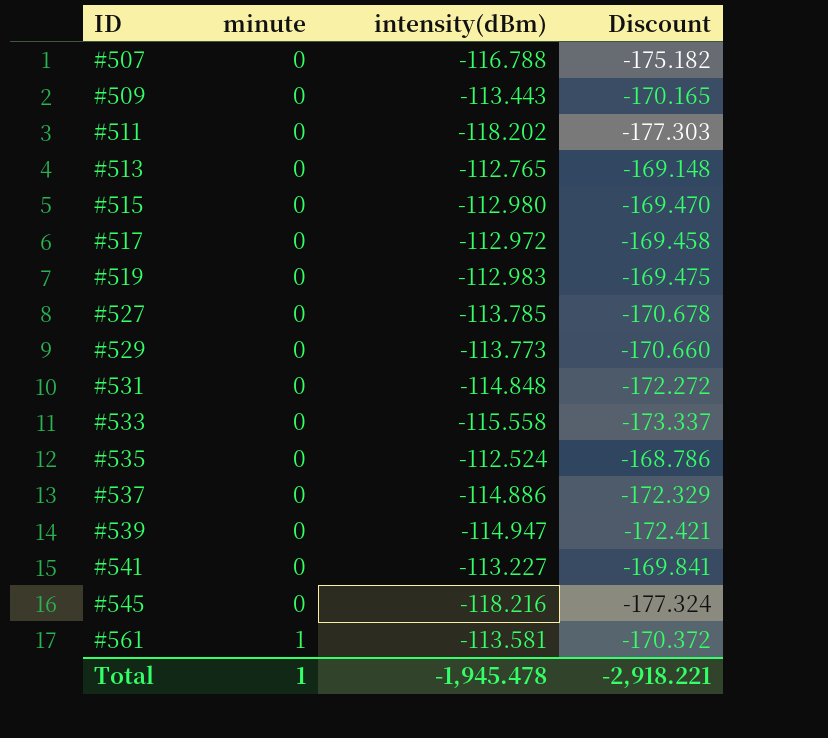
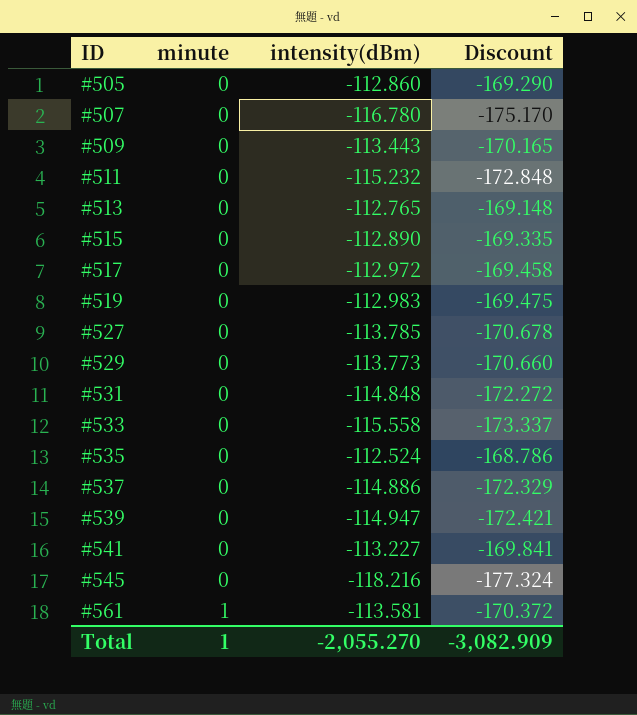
row #505: none -> 0 | -112.860 | -169.290
#507 | intensity(dBm): -116.788 -> -116.780
#507 | Discount: -175.182 -> -175.170
#511 | intensity(dBm): -118.202 -> -115.232
#511 | Discount: -177.303 -> -172.848
#515 | intensity(dBm): -112.980 -> -112.890
#515 | Discount: -169.470 -> -169.335
Total | intensity(dBm): -1,945.478 -> -2,055.270
Total | Discount: -2,918.221 -> -3,082.909

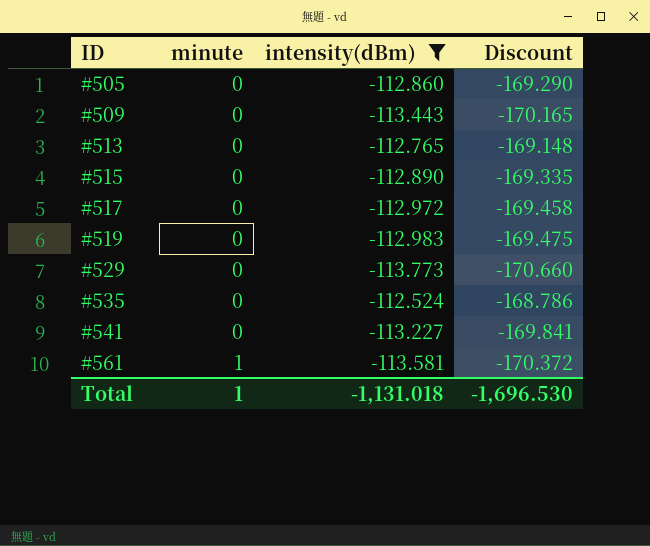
filter: none -> intensity(dBm) >= -113.773
Total | intensity(dBm): -2,055.270 -> -1,131.018
Total | Discount: -3,082.909 -> -1,696.530

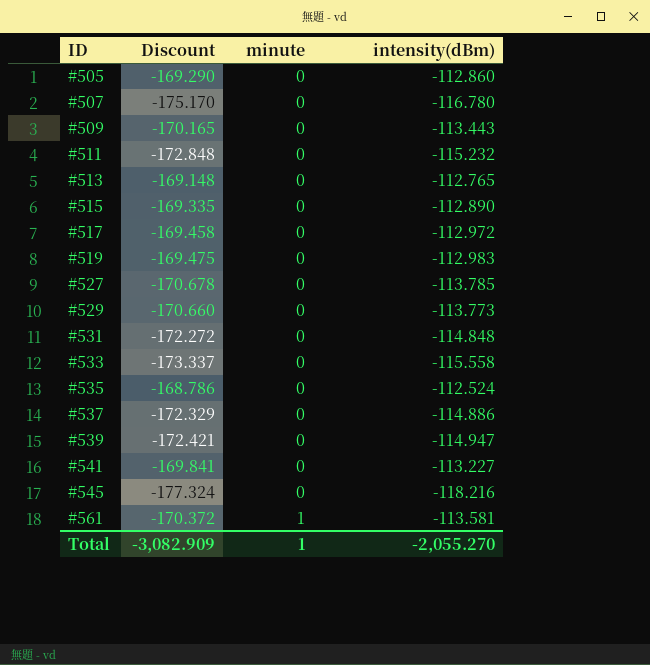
filter: intensity(dBm) >= -113.773 -> none
column Discount | position: 4 -> 2
Total | Discount: -1,696.530 -> -3,082.909
Total | intensity(dBm): -1,131.018 -> -2,055.270

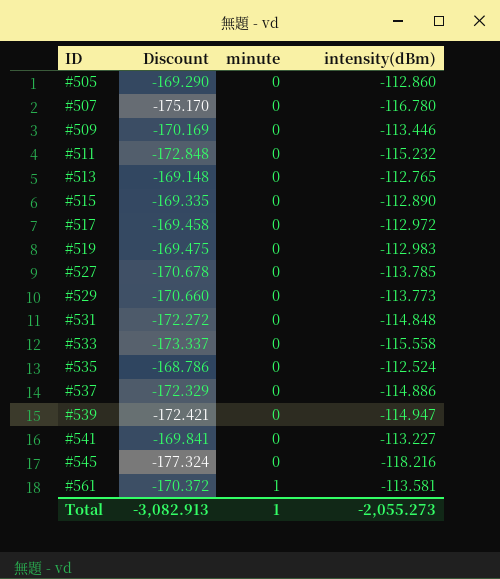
#509 | Discount: -170.165 -> -170.169
#509 | intensity(dBm): -113.443 -> -113.446
Total | Discount: -3,082.909 -> -3,082.913
Total | intensity(dBm): -2,055.270 -> -2,055.273

